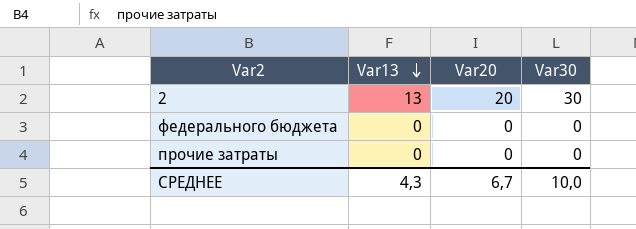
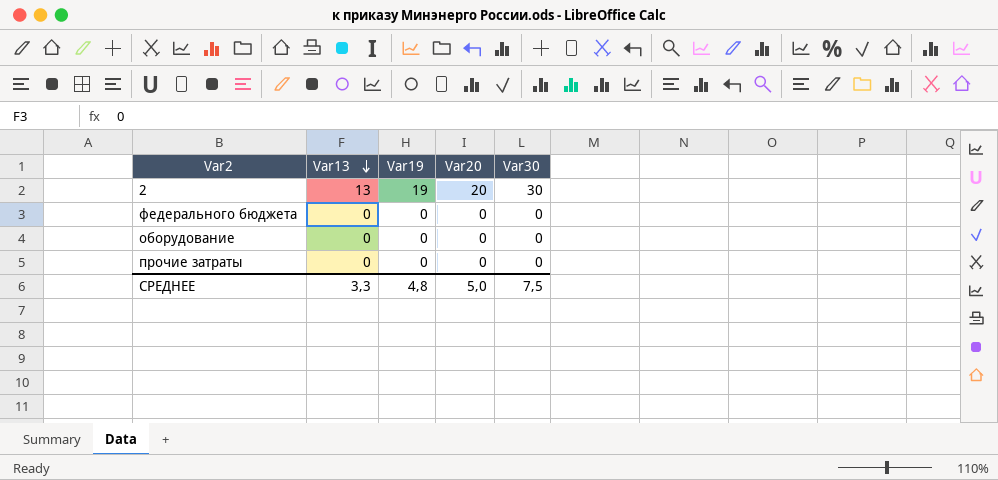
column Var19 | position: none -> 3
row оборудование: none -> 0 | 0 | 0 | 0
СРЕДНЕЕ | Var13: 4,3 -> 3,3
СРЕДНЕЕ | Var20: 6,7 -> 5,0
СРЕДНЕЕ | Var30: 10,0 -> 7,5

